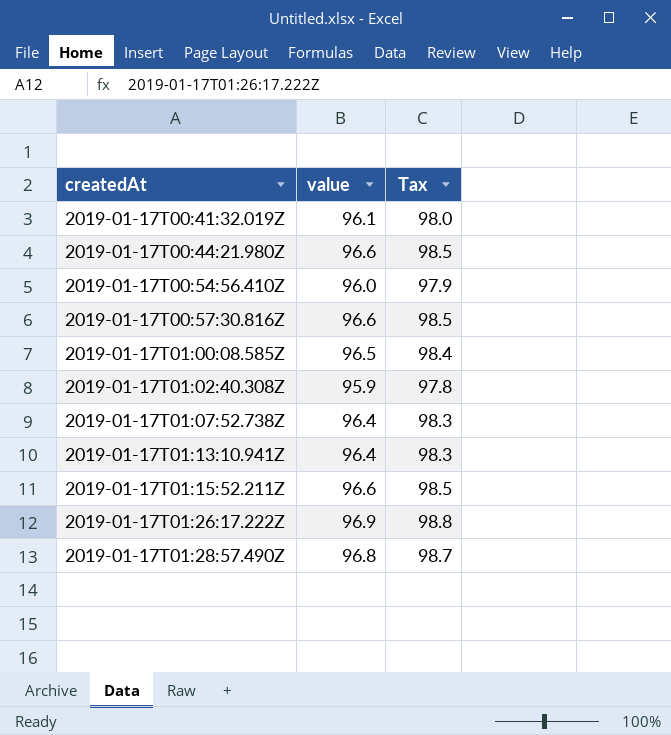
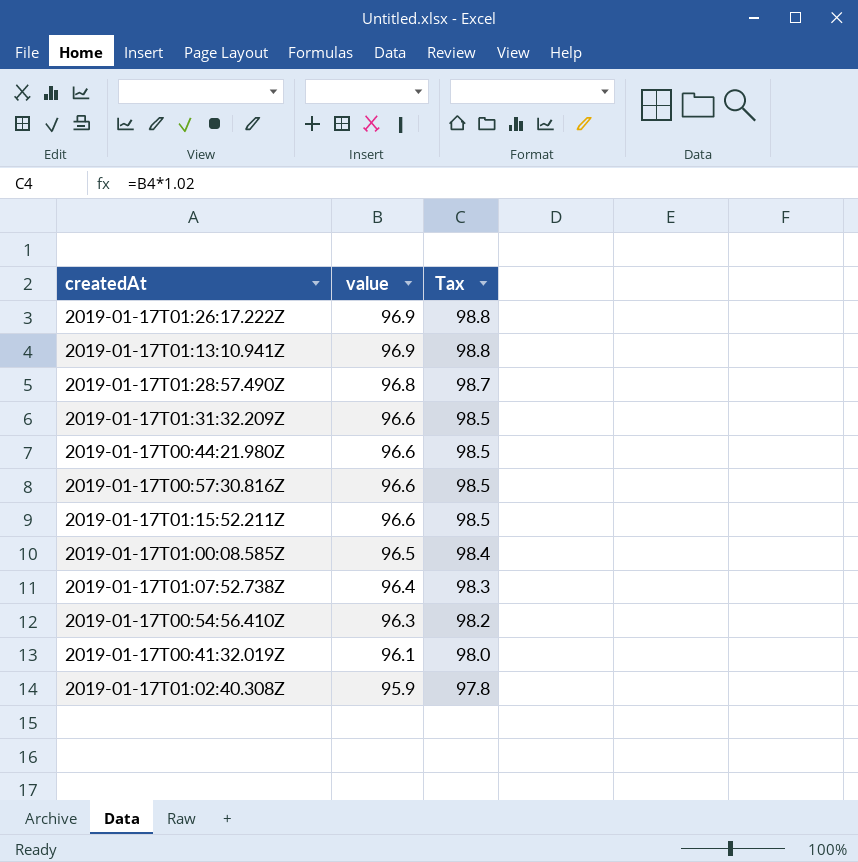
row order: createdAt ascending -> value descending
2019-01-17T01:13:10.941Z | value: 96.4 -> 96.9
2019-01-17T01:13:10.941Z | Tax: 98.3 -> 98.8
row 2019-01-17T01:31:32.209Z: none -> 96.6 | 98.5
2019-01-17T00:54:56.410Z | value: 96.0 -> 96.3
2019-01-17T00:54:56.410Z | Tax: 97.9 -> 98.2

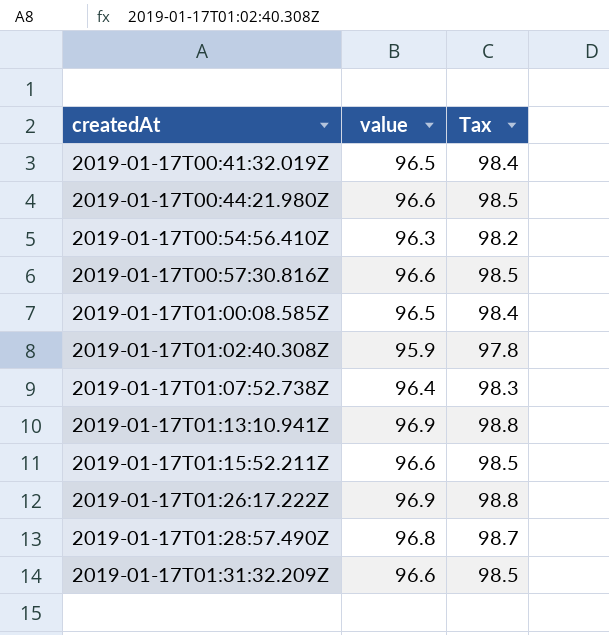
row order: value descending -> createdAt ascending
2019-01-17T00:41:32.019Z | value: 96.1 -> 96.5
2019-01-17T00:41:32.019Z | Tax: 98.0 -> 98.4

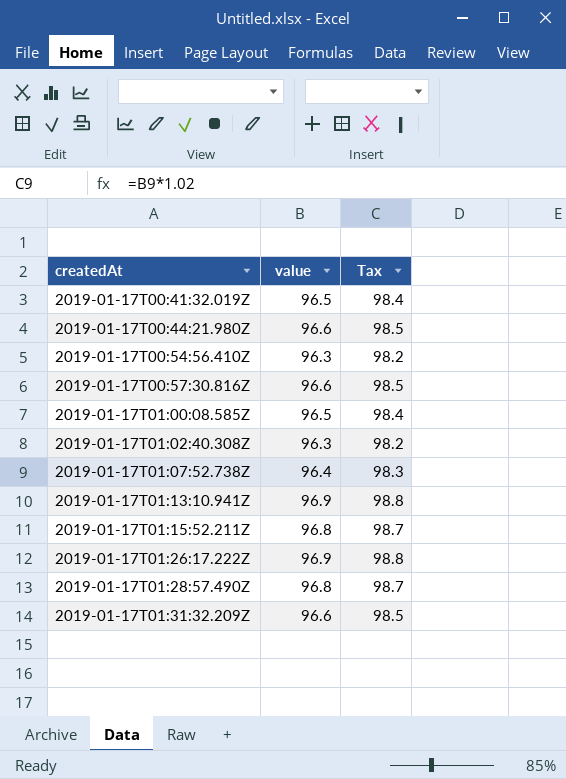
2019-01-17T01:02:40.308Z | value: 95.9 -> 96.3
2019-01-17T01:02:40.308Z | Tax: 97.8 -> 98.2
2019-01-17T01:15:52.211Z | value: 96.6 -> 96.8
2019-01-17T01:15:52.211Z | Tax: 98.5 -> 98.7

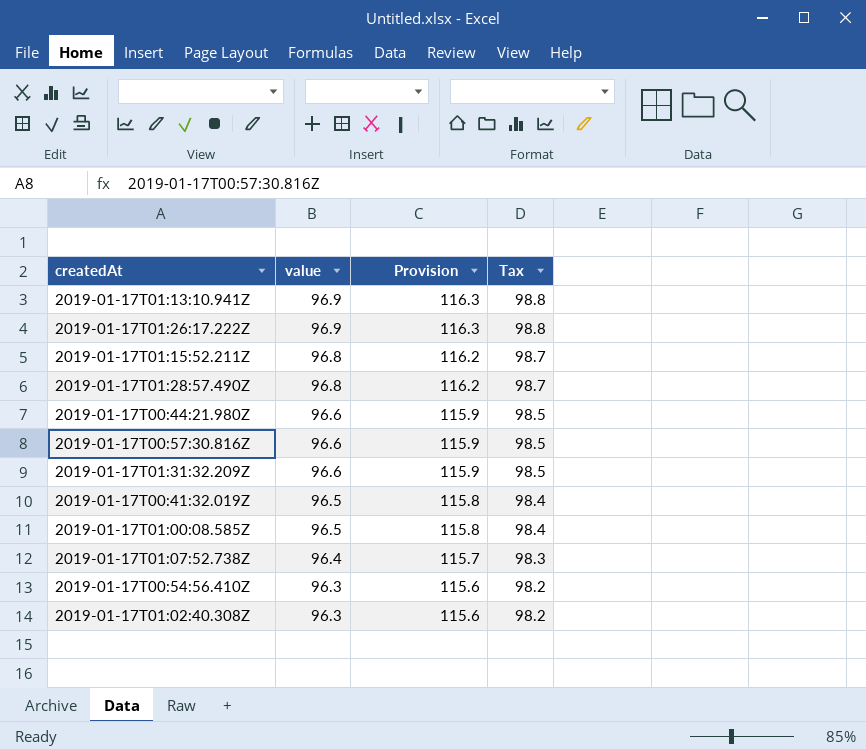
row order: createdAt ascending -> value descending
column Provision | formula: none -> [value] * 1.2

